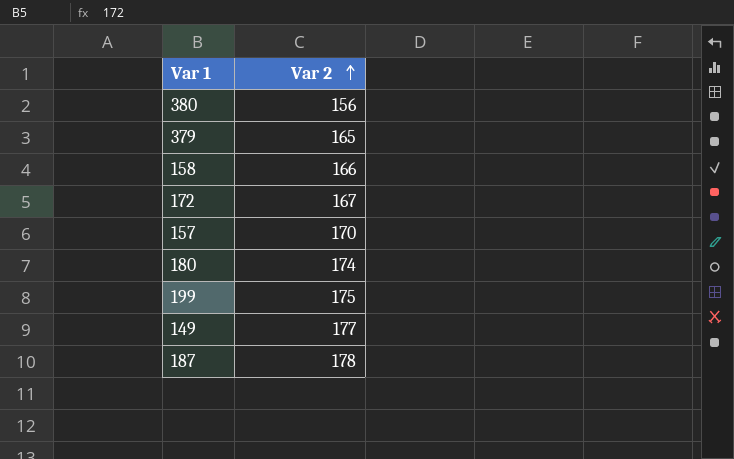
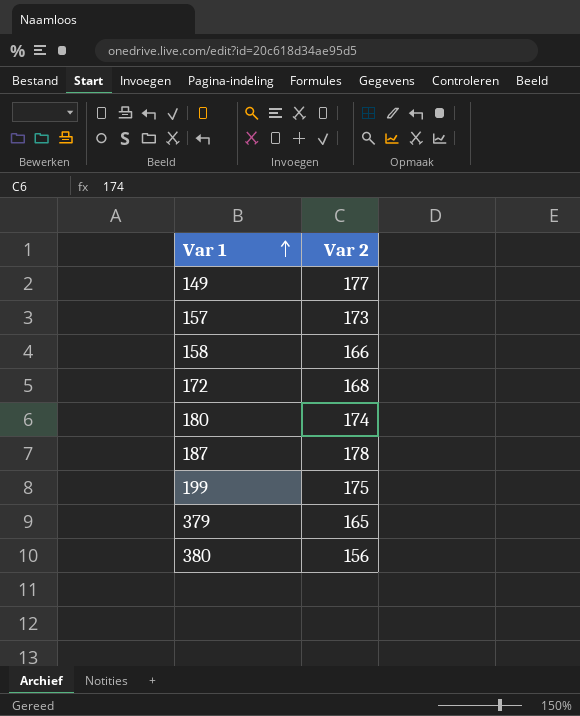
row order: Var 2 ascending -> Var 1 ascending
157 | Var 2: 170 -> 173
172 | Var 2: 167 -> 168

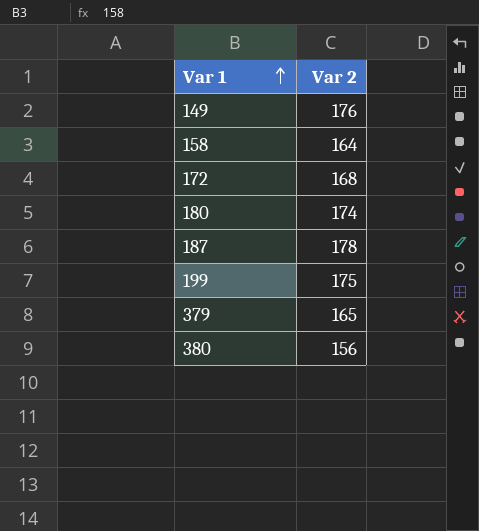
row 157: 173 -> none
149 | Var 2: 177 -> 176
158 | Var 2: 166 -> 164

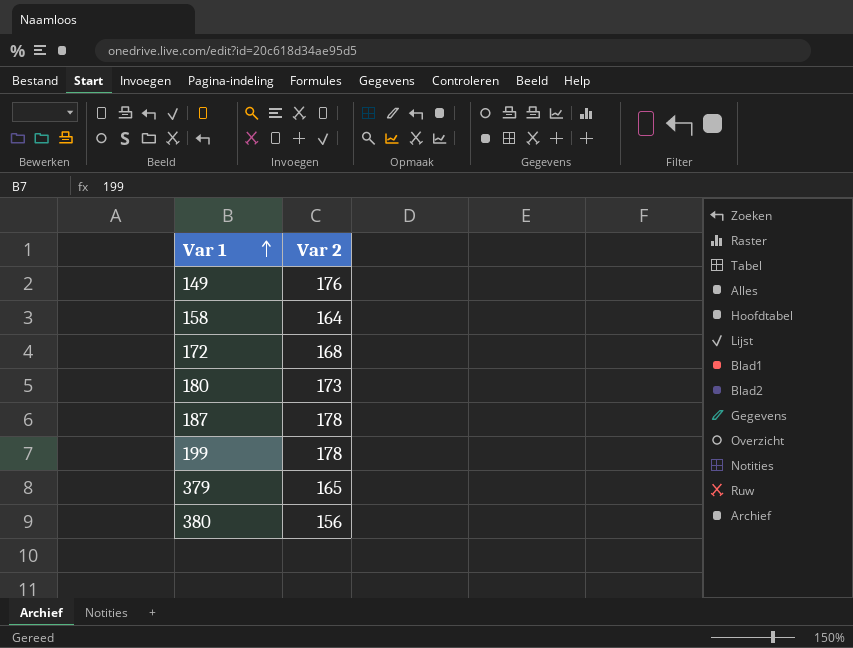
180 | Var 2: 174 -> 173
199 | Var 2: 175 -> 178

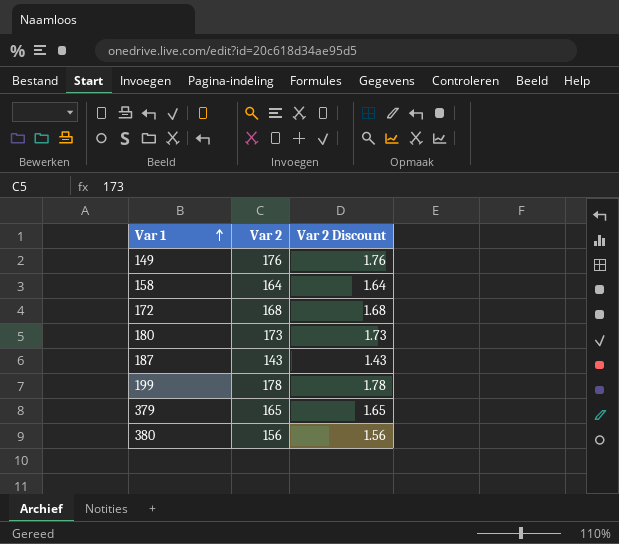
column Var 2 Discount | formula: none -> [Var 2] * 0.01
187 | Var 2: 178 -> 143

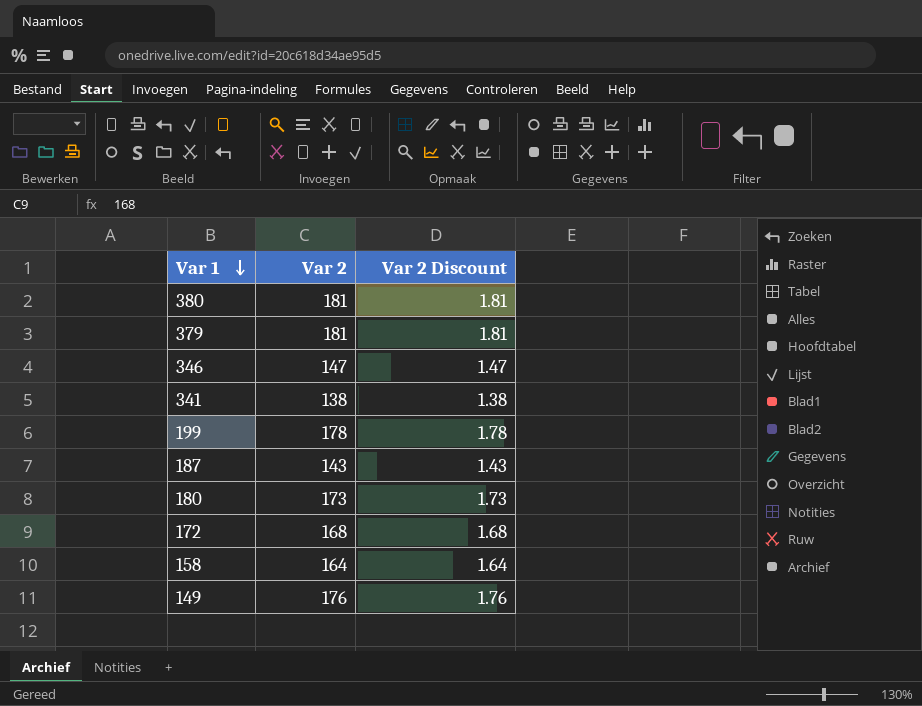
row order: Var 1 ascending -> Var 1 descending
380 | Var 2: 156 -> 181
380 | Var 2 Discount: 1.56 -> 1.81
379 | Var 2: 165 -> 181
379 | Var 2 Discount: 1.65 -> 1.81
row 346: none -> 147 | 1.47
row 341: none -> 138 | 1.38

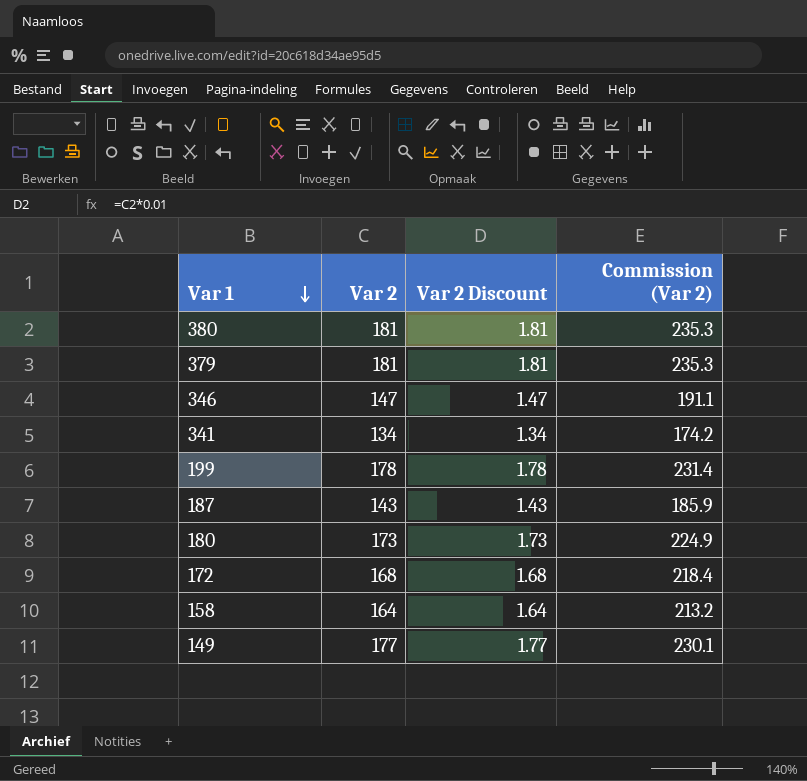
column Commission (Var 2) | formula: none -> [Var 2] * 1.3
341 | Var 2: 138 -> 134
341 | Var 2 Discount: 1.38 -> 1.34
149 | Var 2: 176 -> 177
149 | Var 2 Discount: 1.76 -> 1.77

